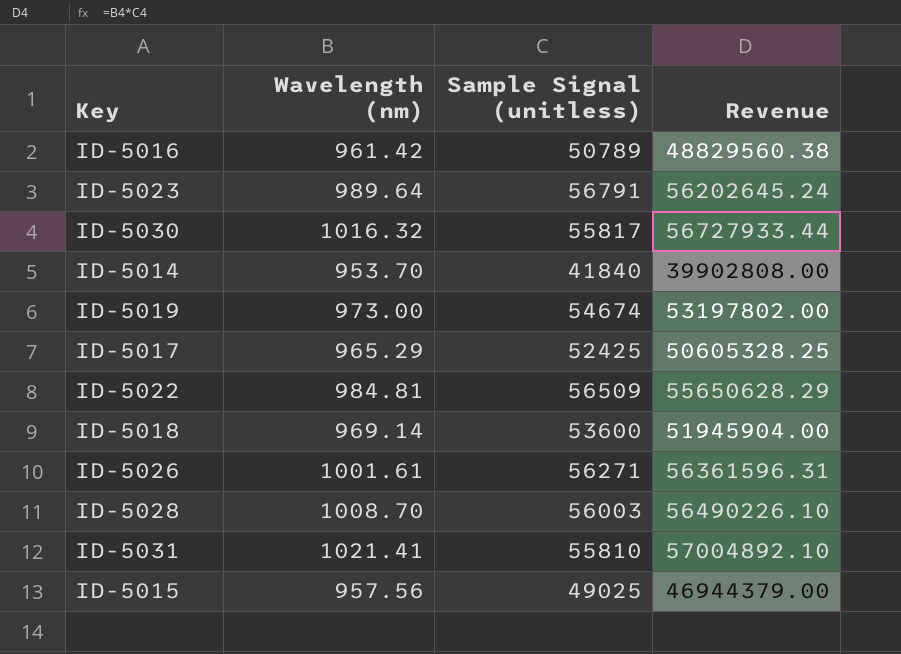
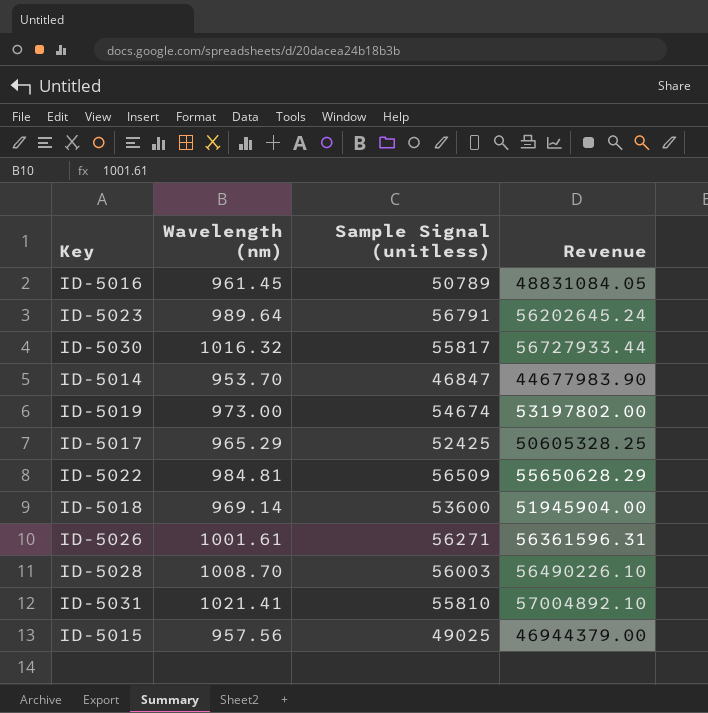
ID-5016 | Wavelength (nm): 961.42 -> 961.45
ID-5016 | Revenue: 48829560.38 -> 48831084.05
ID-5014 | Sample Signal (unitless): 41840 -> 46847
ID-5014 | Revenue: 39902808.00 -> 44677983.90

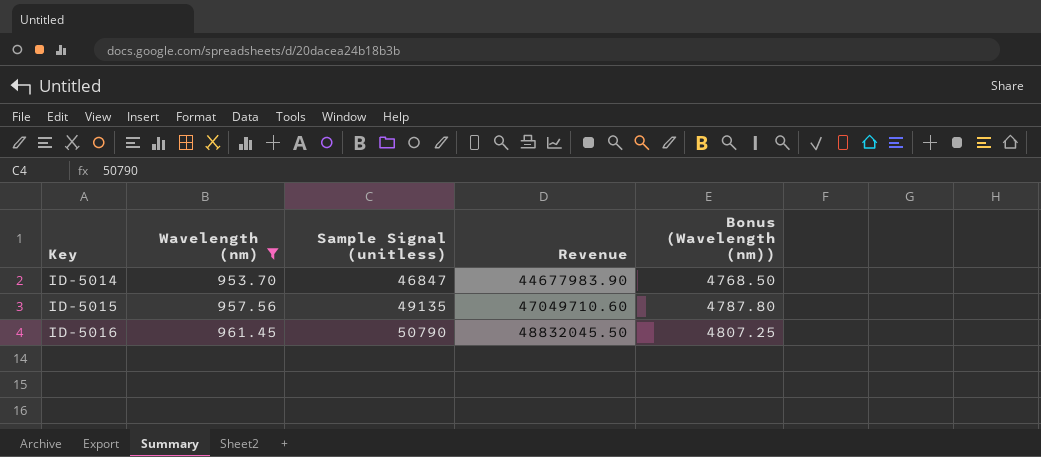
filter: none -> Wavelength (nm) <= 961.45
row order: none -> Key ascending
column Bonus (Wavelength (nm)) | formula: none -> [Wavelength (nm)] * 5
ID-5015 | Sample Signal (unitless): 49025 -> 49135
ID-5015 | Revenue: 46944379.00 -> 47049710.60
ID-5016 | Sample Signal (unitless): 50789 -> 50790
ID-5016 | Revenue: 48831084.05 -> 48832045.50

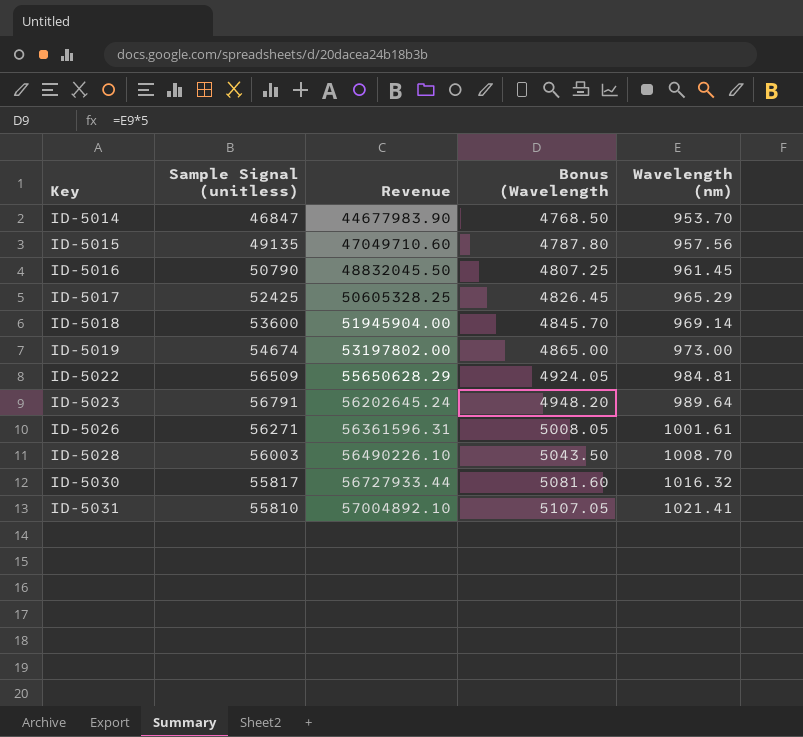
filter: Wavelength (nm) <= 961.45 -> none
column name: Bonus (Wavelength (nm)) -> Bonus (Wavelength
column Wavelength (nm) | position: 2 -> 5

